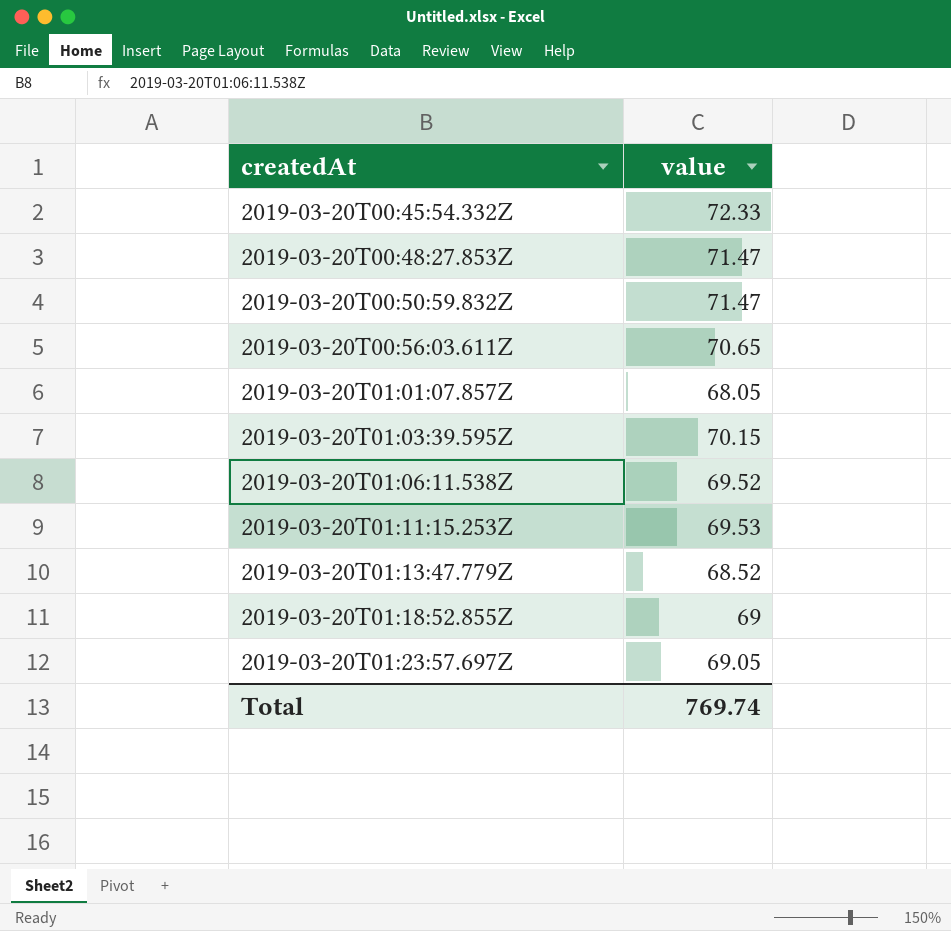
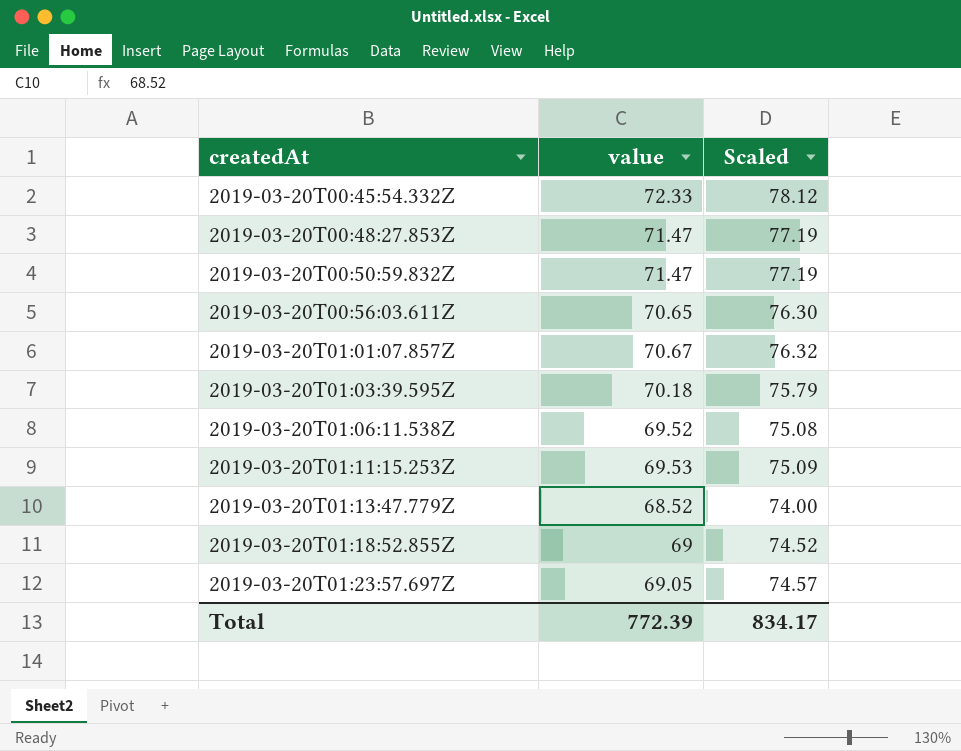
column Scaled | formula: none -> [value] * 1.08
2019-03-20T01:01:07.857Z | value: 68.05 -> 70.67
2019-03-20T01:03:39.595Z | value: 70.15 -> 70.18
Total | value: 769.74 -> 772.39

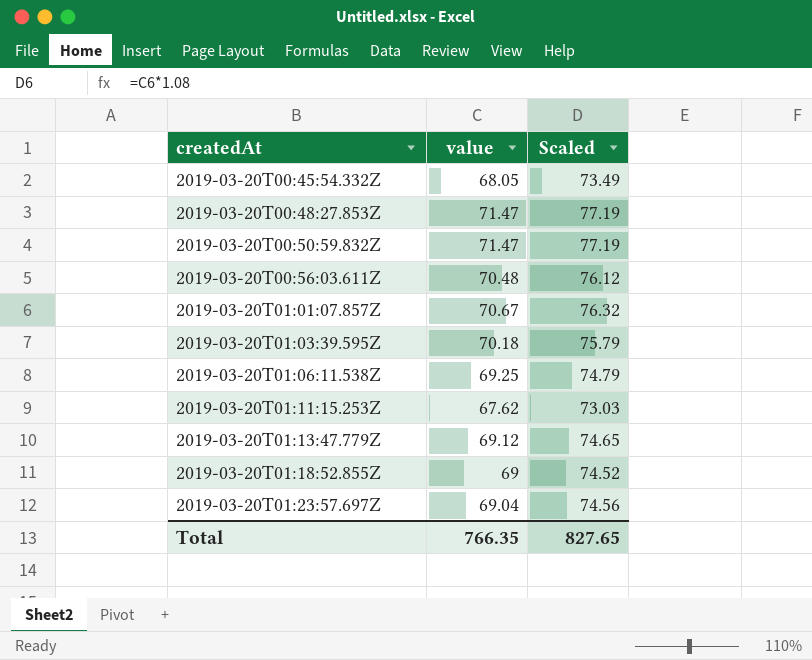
2019-03-20T00:45:54.332Z | value: 72.33 -> 68.05
2019-03-20T00:45:54.332Z | Scaled: 78.12 -> 73.49
2019-03-20T00:56:03.611Z | value: 70.65 -> 70.48
2019-03-20T00:56:03.611Z | Scaled: 76.30 -> 76.12
2019-03-20T01:06:11.538Z | value: 69.52 -> 69.25
2019-03-20T01:06:11.538Z | Scaled: 75.08 -> 74.79
2019-03-20T01:11:15.253Z | value: 69.53 -> 67.62
2019-03-20T01:11:15.253Z | Scaled: 75.09 -> 73.03
2019-03-20T01:13:47.779Z | value: 68.52 -> 69.12
2019-03-20T01:13:47.779Z | Scaled: 74.00 -> 74.65
2019-03-20T01:23:57.697Z | value: 69.05 -> 69.04
2019-03-20T01:23:57.697Z | Scaled: 74.57 -> 74.56
Total | value: 772.39 -> 766.35
Total | Scaled: 834.17 -> 827.65

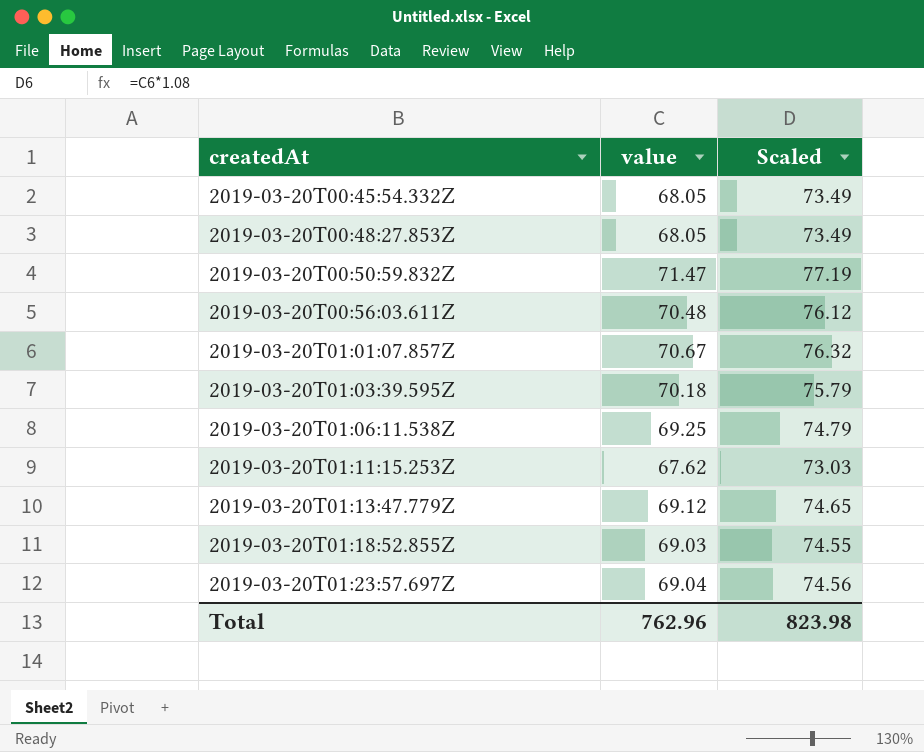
2019-03-20T00:48:27.853Z | value: 71.47 -> 68.05
2019-03-20T00:48:27.853Z | Scaled: 77.19 -> 73.49
2019-03-20T01:18:52.855Z | value: 69 -> 69.03
2019-03-20T01:18:52.855Z | Scaled: 74.52 -> 74.55
Total | value: 766.35 -> 762.96
Total | Scaled: 827.65 -> 823.98

